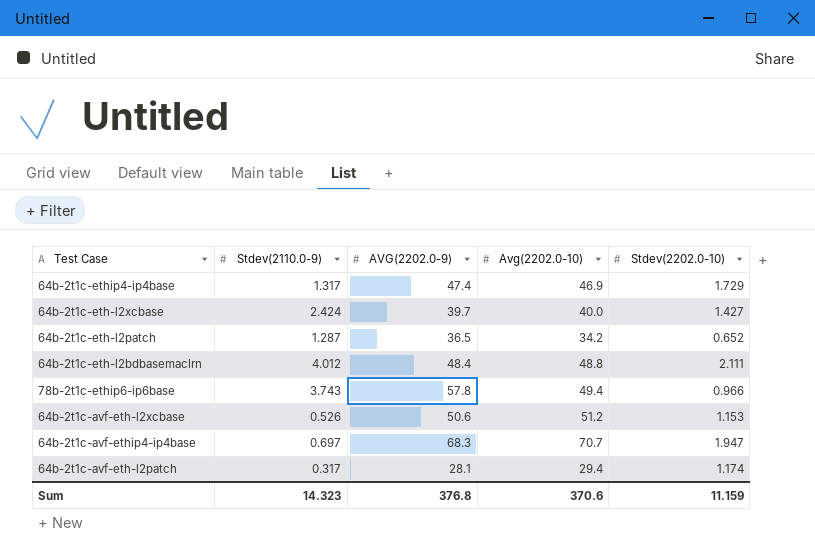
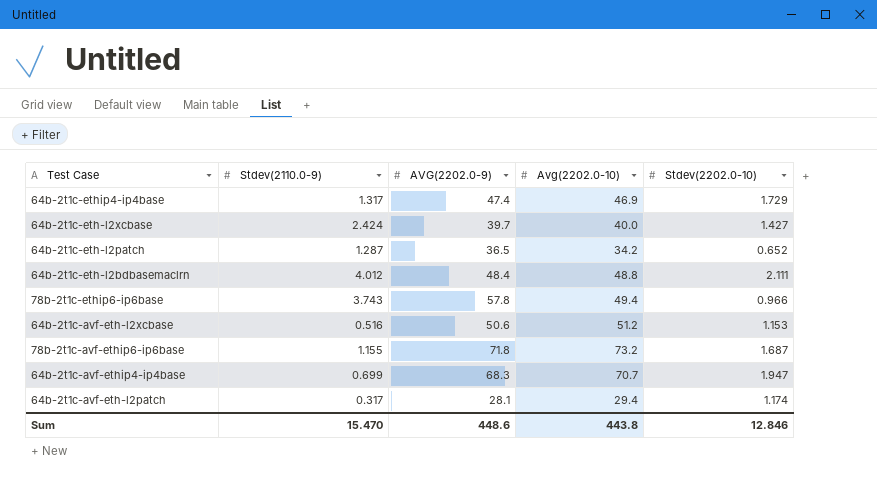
64b-2t1c-avf-eth-l2xcbase | Stdev(2110.0-9): 0.526 -> 0.516
row 78b-2t1c-avf-ethip6-ip6base: none -> 1.155 | 71.8 | 73.2 | 1.687
64b-2t1c-avf-ethip4-ip4base | Stdev(2110.0-9): 0.697 -> 0.699
Sum | Stdev(2110.0-9): 14.323 -> 15.470
Sum | AVG(2202.0-9): 376.8 -> 448.6
Sum | Avg(2202.0-10): 370.6 -> 443.8
Sum | Stdev(2202.0-10): 11.159 -> 12.846

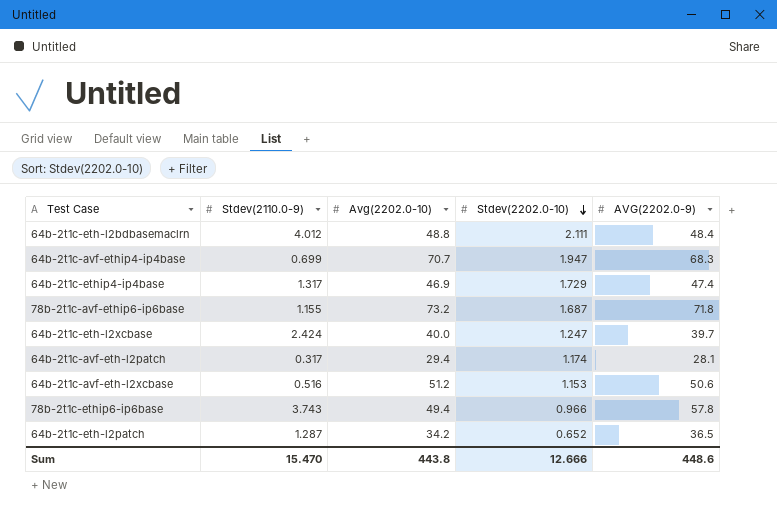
row order: none -> Stdev(2202.0-10) descending
column AVG(2202.0-9) | position: 3 -> 5
64b-2t1c-eth-l2xcbase | Stdev(2202.0-10): 1.427 -> 1.247
Sum | Stdev(2202.0-10): 12.846 -> 12.666

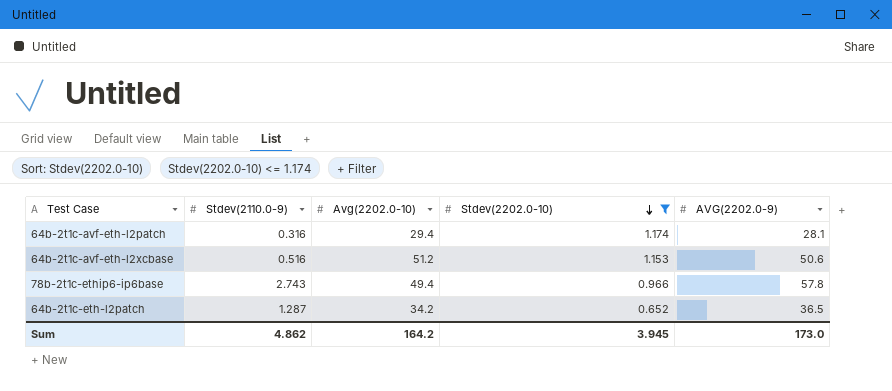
filter: none -> Stdev(2202.0-10) <= 1.174
64b-2t1c-avf-eth-l2patch | Stdev(2110.0-9): 0.317 -> 0.316
78b-2t1c-ethip6-ip6base | Stdev(2110.0-9): 3.743 -> 2.743
Sum | Stdev(2110.0-9): 15.470 -> 4.862
Sum | Avg(2202.0-10): 443.8 -> 164.2
Sum | Stdev(2202.0-10): 12.666 -> 3.945
Sum | AVG(2202.0-9): 448.6 -> 173.0

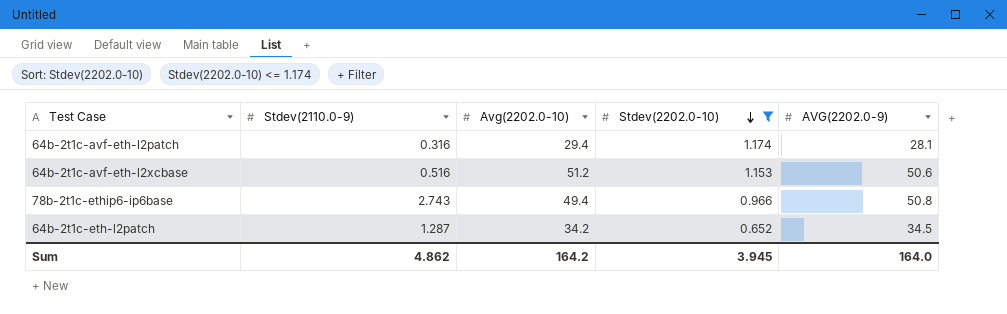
78b-2t1c-ethip6-ip6base | AVG(2202.0-9): 57.8 -> 50.8
64b-2t1c-eth-l2patch | AVG(2202.0-9): 36.5 -> 34.5
Sum | AVG(2202.0-9): 173.0 -> 164.0

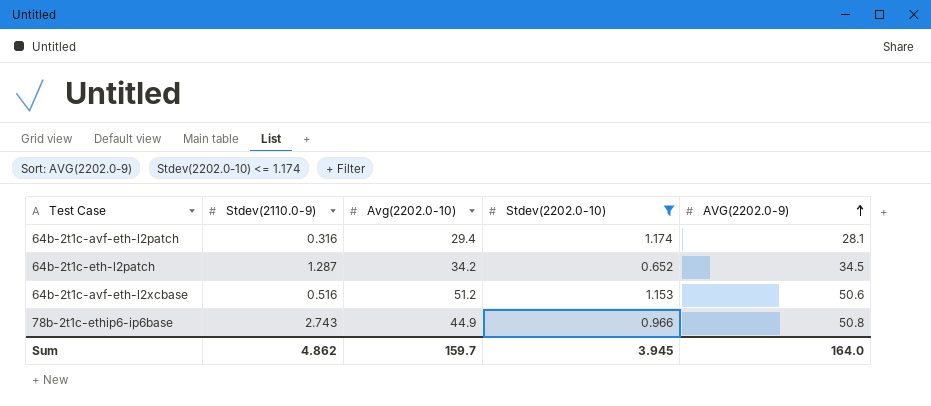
row order: Stdev(2202.0-10) descending -> AVG(2202.0-9) ascending
78b-2t1c-ethip6-ip6base | Avg(2202.0-10): 49.4 -> 44.9
Sum | Avg(2202.0-10): 164.2 -> 159.7

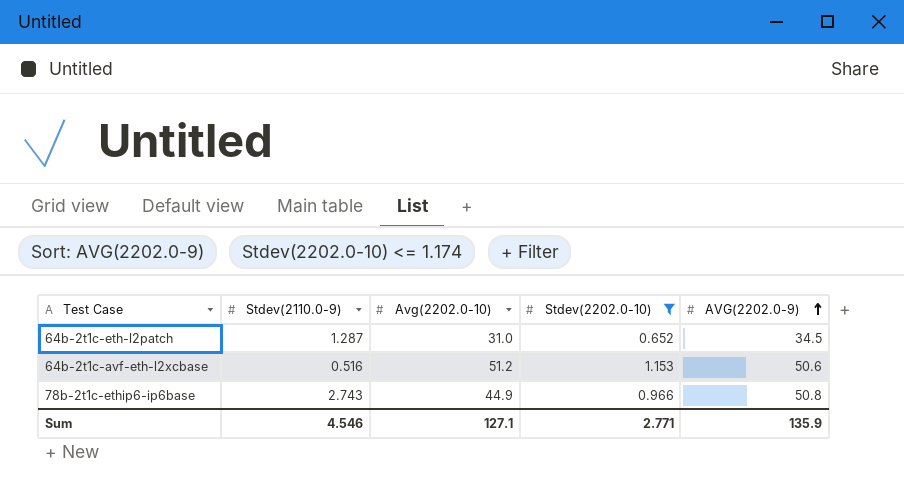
row 64b-2t1c-avf-eth-l2patch: 0.316 | 29.4 | 1.174 | 28.1 -> none
64b-2t1c-eth-l2patch | Avg(2202.0-10): 34.2 -> 31.0
Sum | Stdev(2110.0-9): 4.862 -> 4.546
Sum | Avg(2202.0-10): 159.7 -> 127.1
Sum | Stdev(2202.0-10): 3.945 -> 2.771
Sum | AVG(2202.0-9): 164.0 -> 135.9

